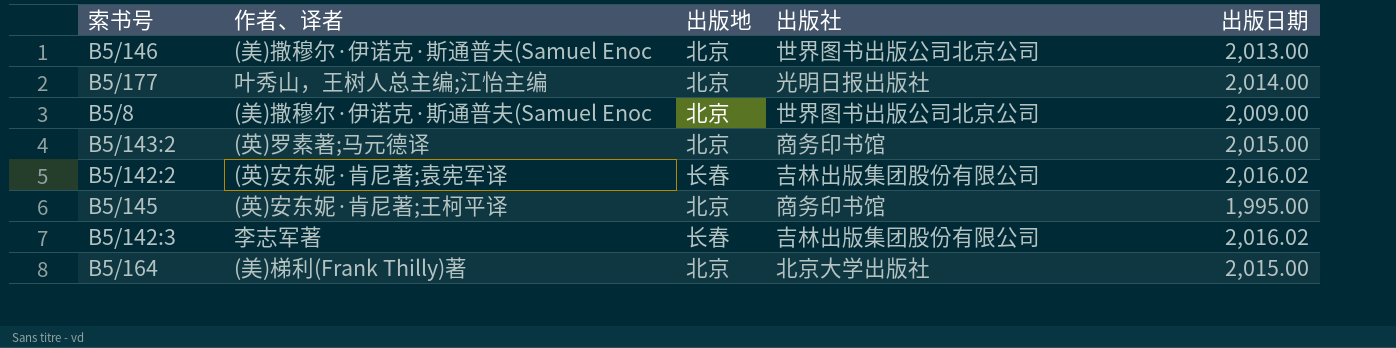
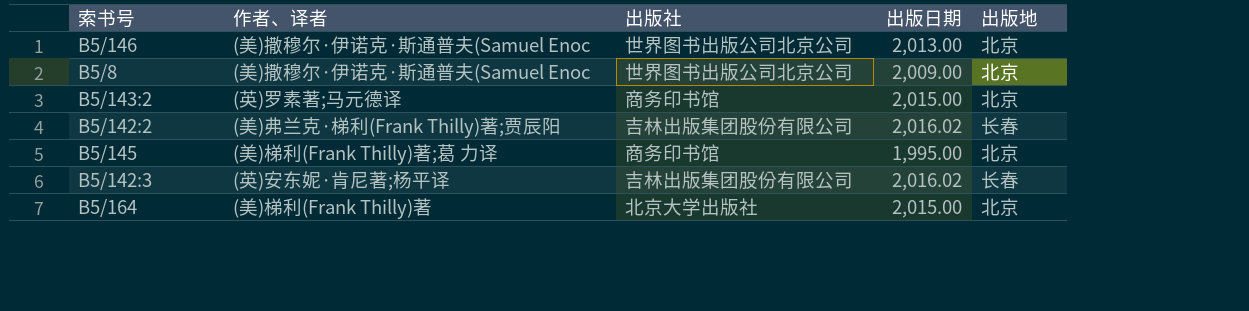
column 出版地 | position: 3 -> 5
row B5/177: 叶秀山，王树人总主编;江怡主编 | 北京 | 光明日报出版社 | 2,014.00 -> none
B5/142:2 | 作者、译者: (英)安东妮·肯尼著;袁宪军译 -> (美)弗兰克·梯利(Frank Thilly)著;贾辰阳
B5/145 | 作者、译者: (英)安东妮·肯尼著;王柯平译 -> (美)梯利(Frank Thilly)著;葛 力译
B5/142:3 | 作者、译者: 李志军著 -> (英)安东妮·肯尼著;杨平译

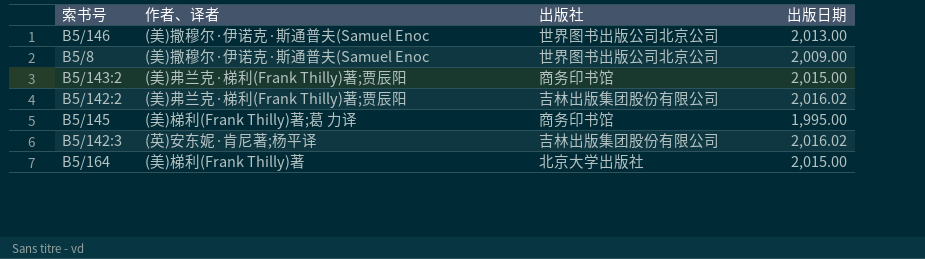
column 出版地 | position: 5 -> none
B5/143:2 | 作者、译者: (英)罗素著;马元德译 -> (美)弗兰克·梯利(Frank Thilly)著;贾辰阳

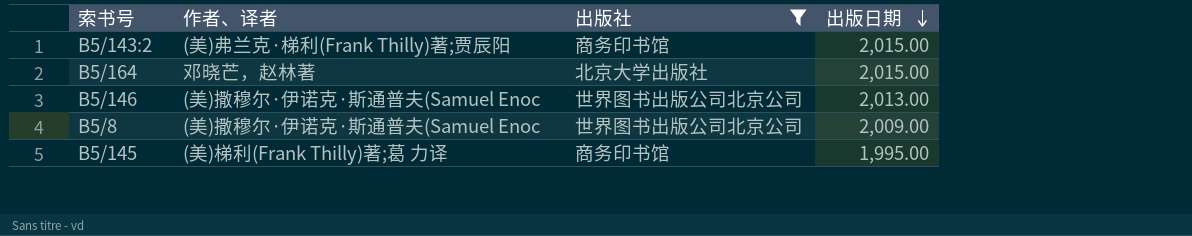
filter: none -> 出版社 != 吉林出版集团股份有限公司
row order: none -> 出版日期 descending
B5/164 | 作者、译者: (美)梯利(Frank Thilly)著 -> 邓晓芒，赵林著

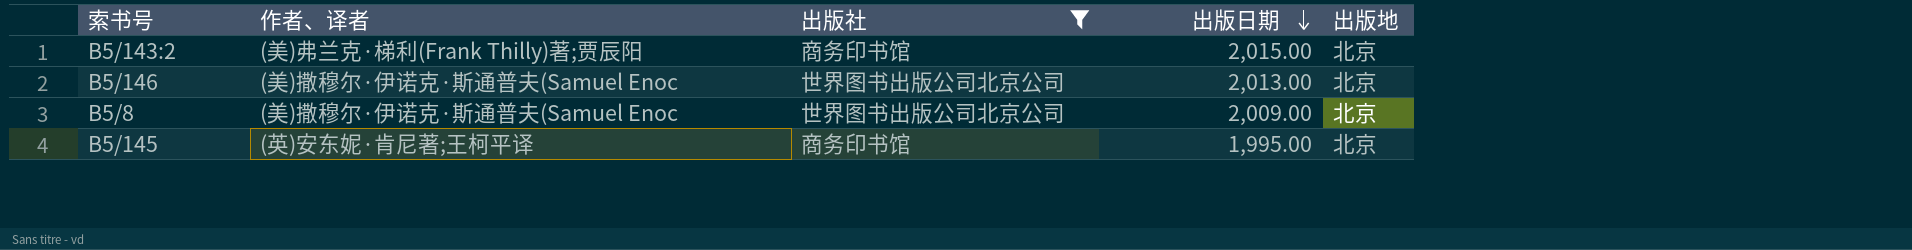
column 出版地 | position: none -> 5
row B5/164: 邓晓芒，赵林著 | 北京大学出版社 | 2,015.00 -> none
B5/145 | 作者、译者: (美)梯利(Frank Thilly)著;葛 力译 -> (英)安东妮·肯尼著;王柯平译

